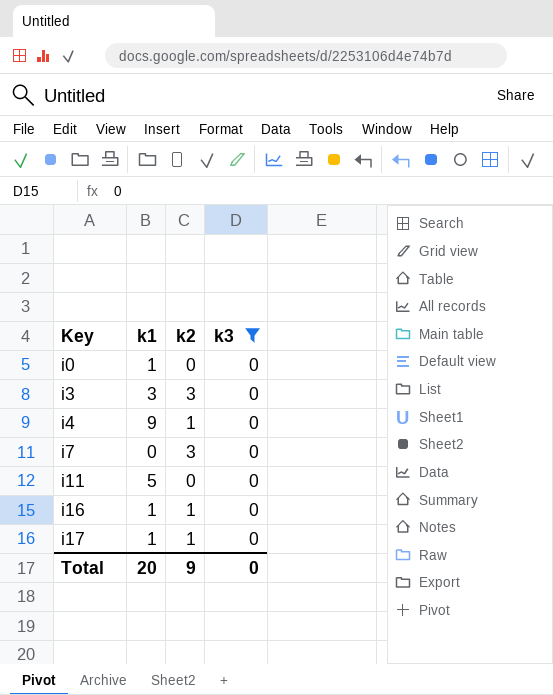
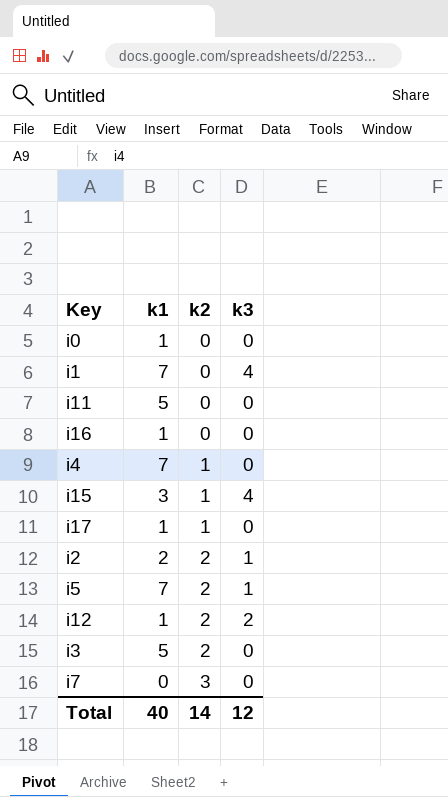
filter: k3 = 0 -> none
row order: Key ascending -> k2 ascending
i16 | k2: 1 -> 0
i4 | k1: 9 -> 7
i3 | k1: 3 -> 5
i3 | k2: 3 -> 2
Total | k1: 20 -> 40
Total | k2: 9 -> 14
Total | k3: 0 -> 12

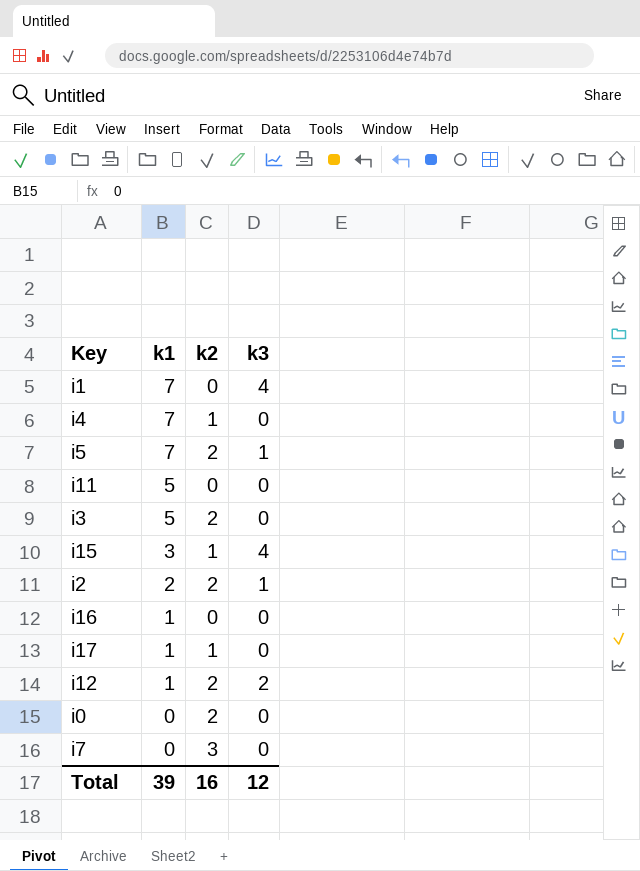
row order: k2 ascending -> k1 descending
i0 | k1: 1 -> 0
i0 | k2: 0 -> 2
Total | k1: 40 -> 39
Total | k2: 14 -> 16

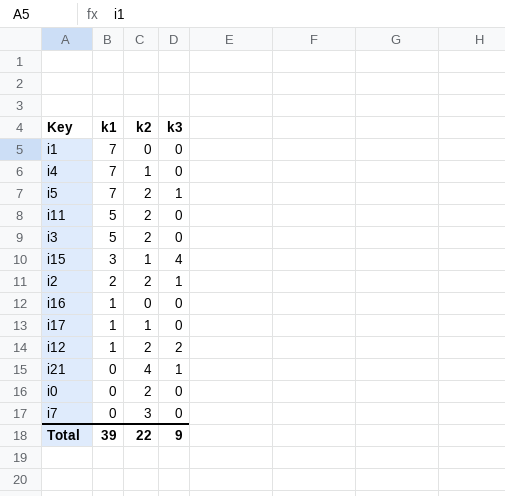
i1 | k3: 4 -> 0
i11 | k2: 0 -> 2
row i21: none -> 0 | 4 | 1
Total | k2: 16 -> 22
Total | k3: 12 -> 9

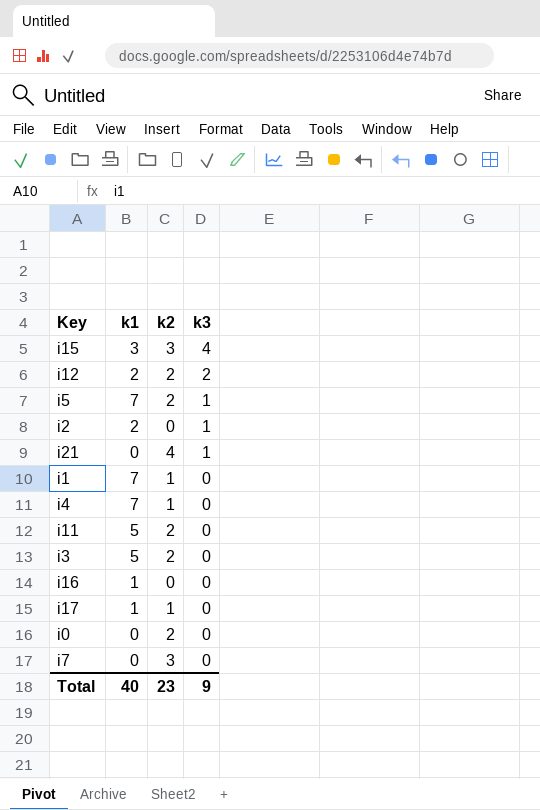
row order: k1 descending -> k3 descending
i15 | k2: 1 -> 3
i12 | k1: 1 -> 2
i2 | k2: 2 -> 0
i1 | k2: 0 -> 1
Total | k1: 39 -> 40
Total | k2: 22 -> 23

